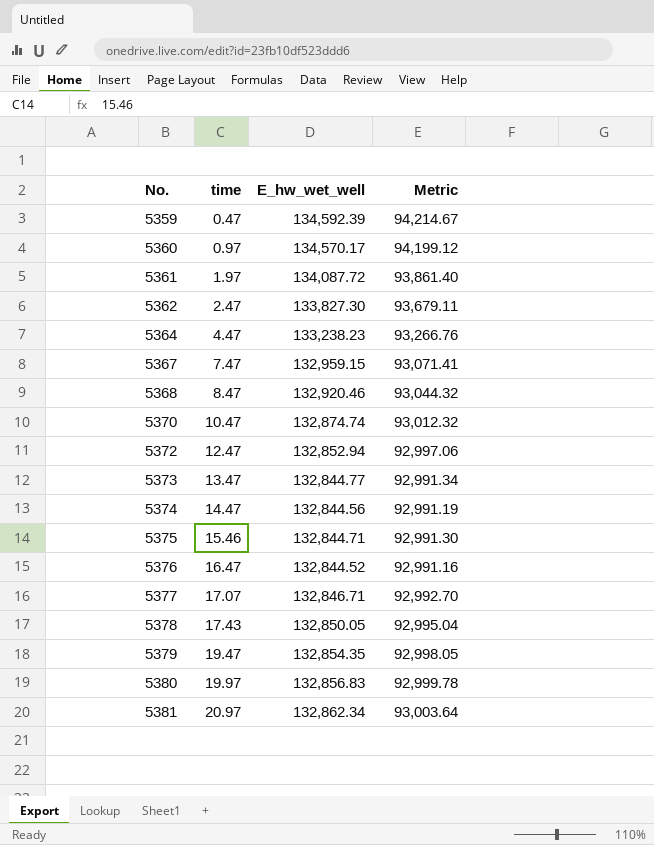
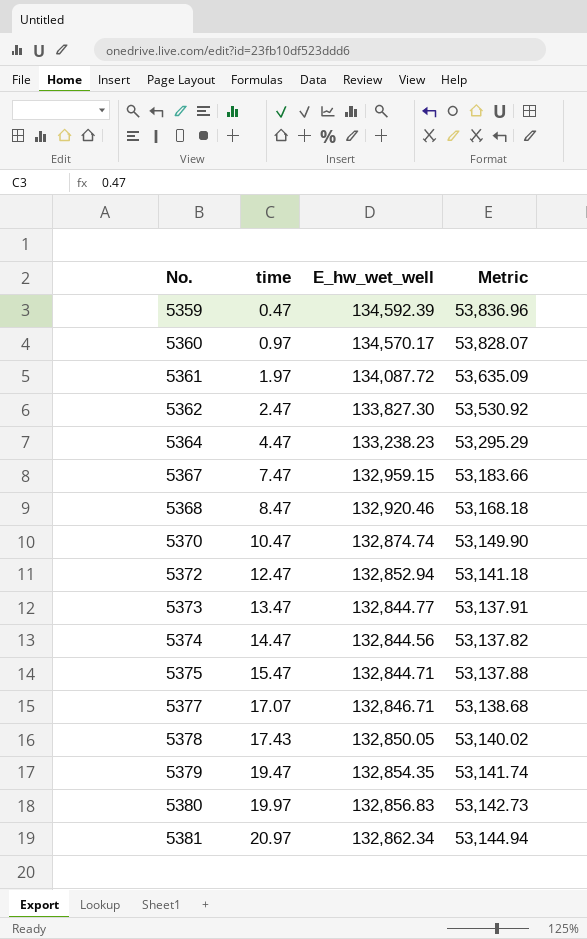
column Metric | formula: [E_hw_wet_well] * 0.7 -> [E_hw_wet_well] * 0.4
row 5376: 16.47 | 132,844.52 | 92,991.16 -> none
5375 | time: 15.46 -> 15.47

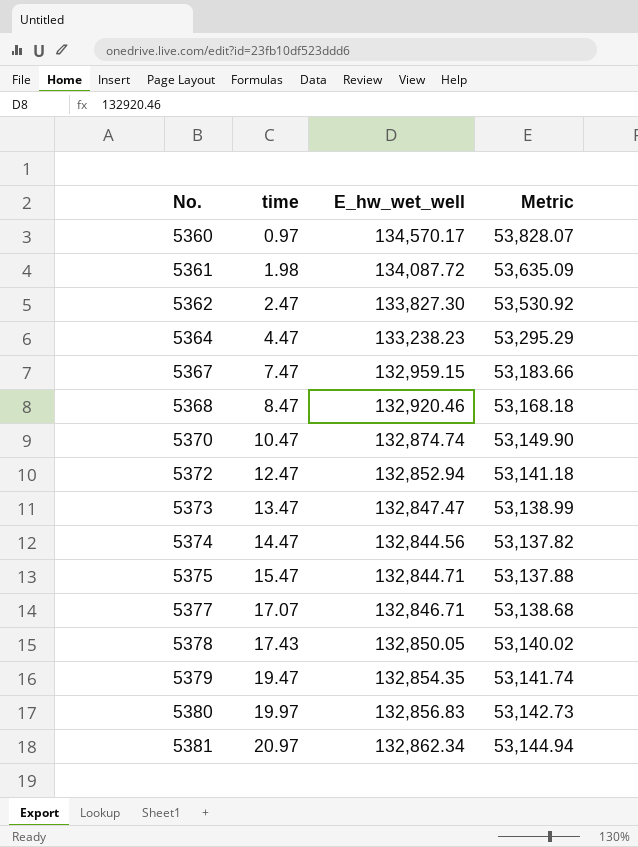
row 5359: 0.47 | 134,592.39 | 53,836.96 -> none
5361 | time: 1.97 -> 1.98
5373 | E_hw_wet_well: 132,844.77 -> 132,847.47
5373 | Metric: 53,137.91 -> 53,138.99

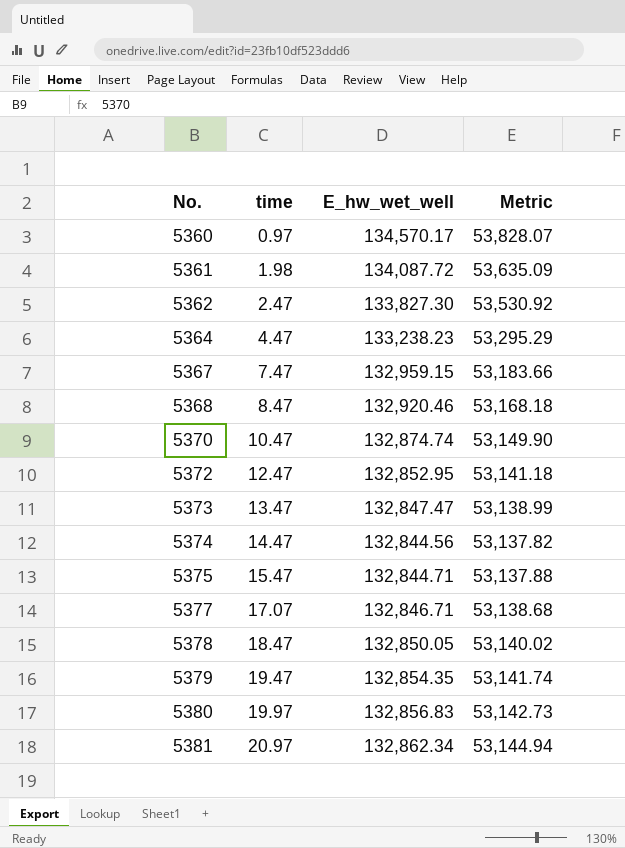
5372 | E_hw_wet_well: 132,852.94 -> 132,852.95
5378 | time: 17.43 -> 18.47

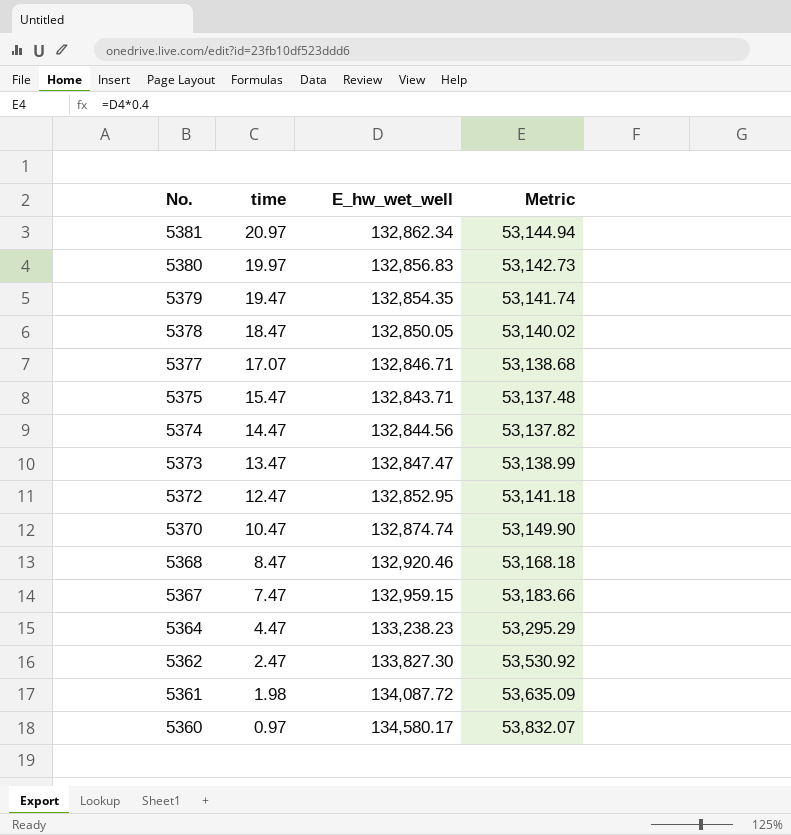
row order: No. ascending -> No. descending
5375 | E_hw_wet_well: 132,844.71 -> 132,843.71
5375 | Metric: 53,137.88 -> 53,137.48
5360 | E_hw_wet_well: 134,570.17 -> 134,580.17
5360 | Metric: 53,828.07 -> 53,832.07

